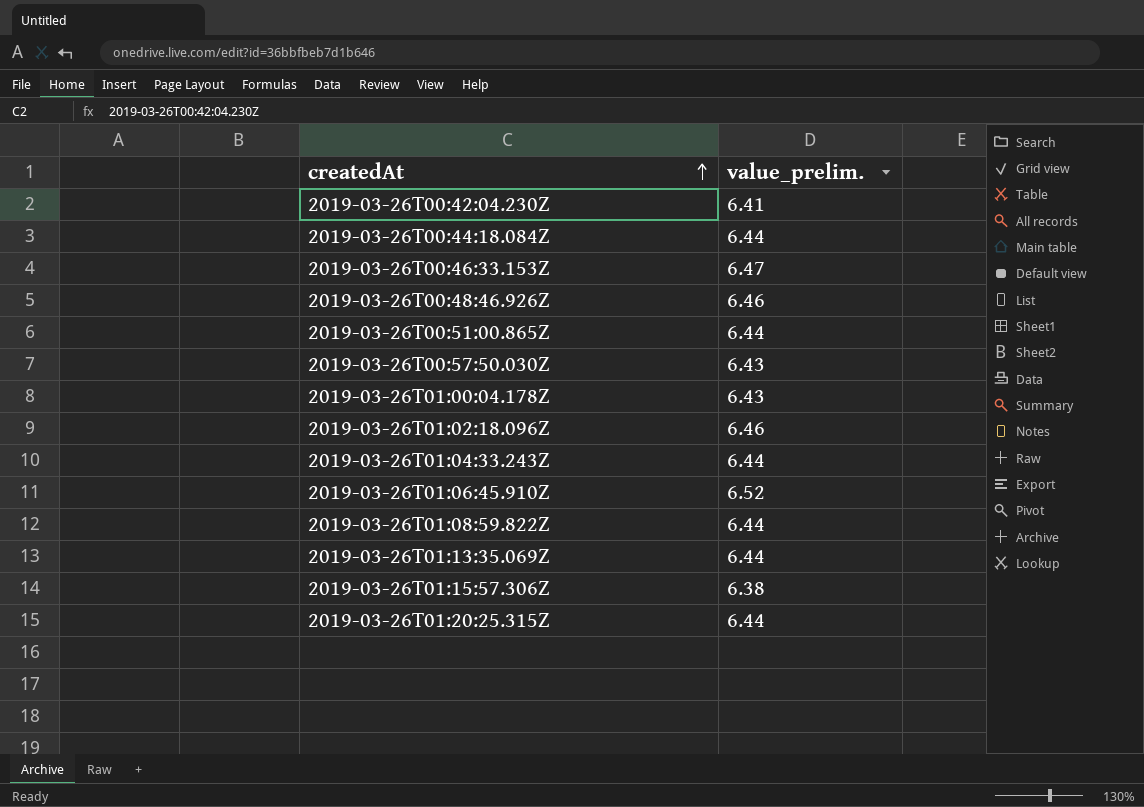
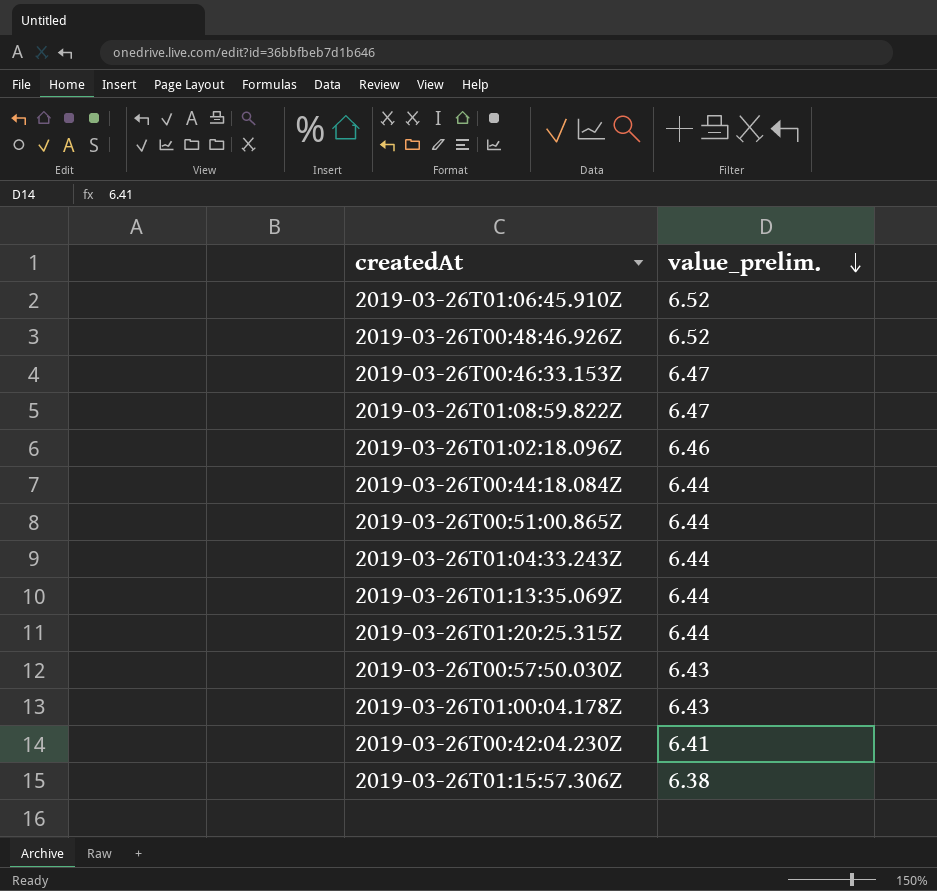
row order: createdAt ascending -> value_prelim. descending
2019-03-26T00:48:46.926Z | value_prelim.: 6.46 -> 6.52
2019-03-26T01:08:59.822Z | value_prelim.: 6.44 -> 6.47

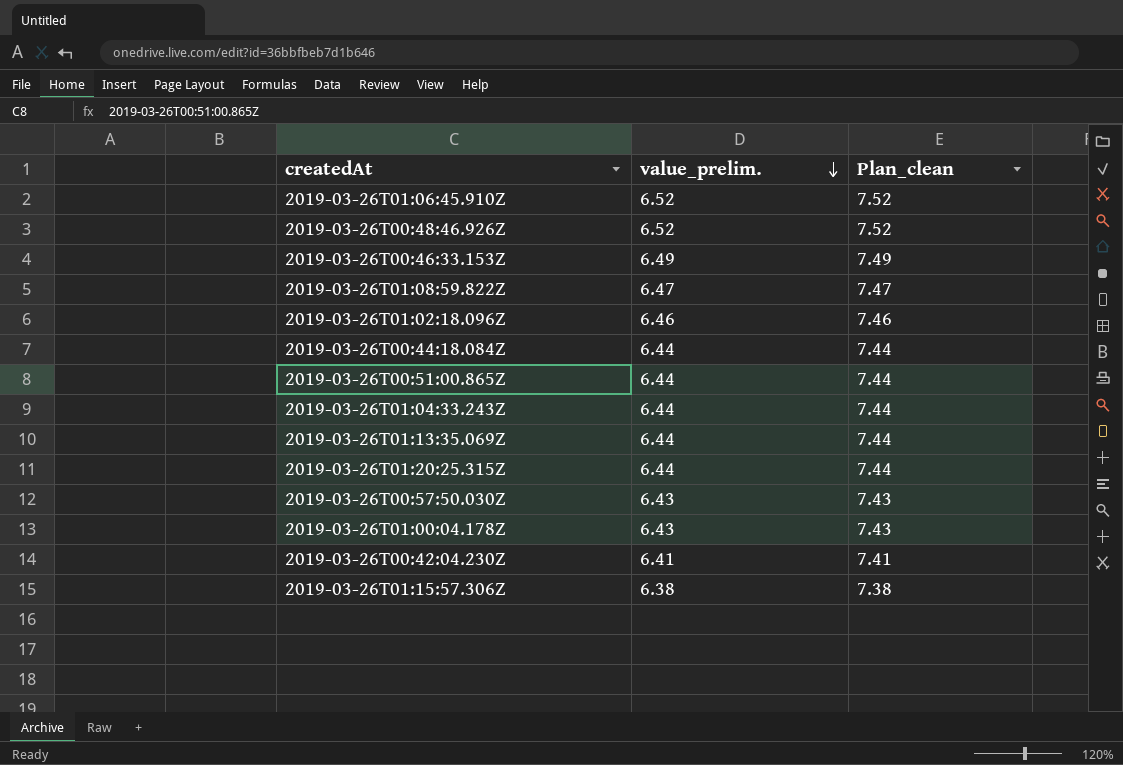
column Plan_clean | formula: none -> [value_prelim.] + 1
2019-03-26T00:46:33.153Z | value_prelim.: 6.47 -> 6.49

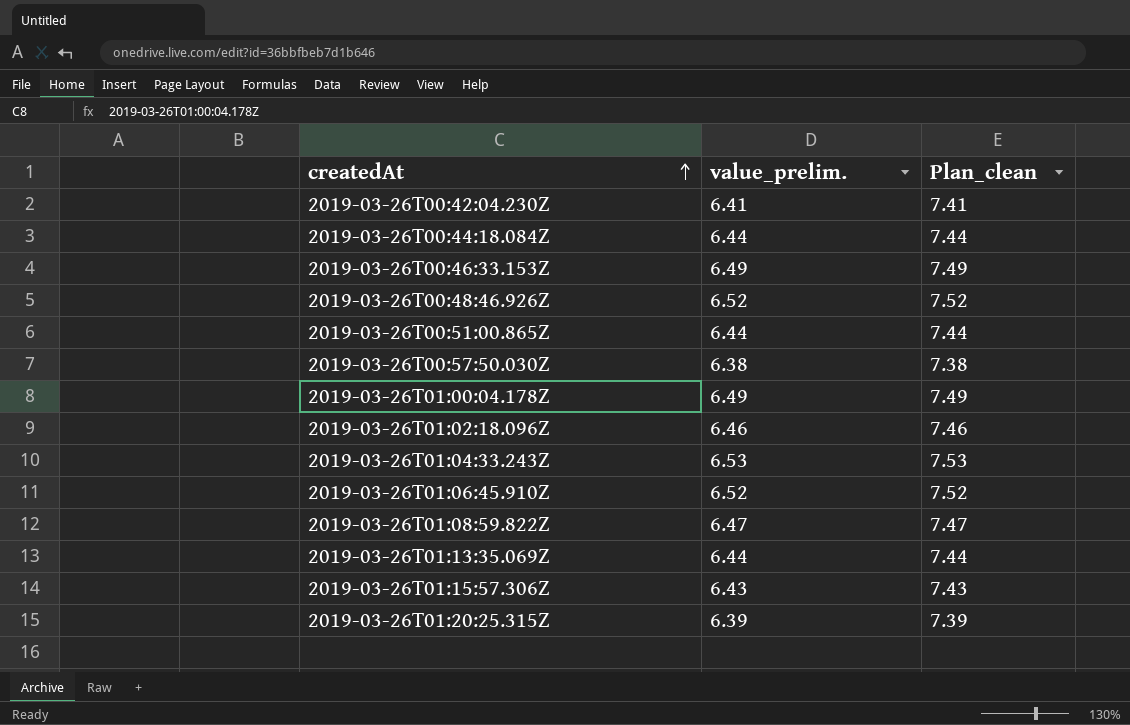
row order: value_prelim. descending -> createdAt ascending
2019-03-26T00:57:50.030Z | value_prelim.: 6.43 -> 6.38
2019-03-26T00:57:50.030Z | Plan_clean: 7.43 -> 7.38
2019-03-26T01:00:04.178Z | value_prelim.: 6.43 -> 6.49
2019-03-26T01:00:04.178Z | Plan_clean: 7.43 -> 7.49
2019-03-26T01:04:33.243Z | value_prelim.: 6.44 -> 6.53
2019-03-26T01:04:33.243Z | Plan_clean: 7.44 -> 7.53
2019-03-26T01:15:57.306Z | value_prelim.: 6.38 -> 6.43
2019-03-26T01:15:57.306Z | Plan_clean: 7.38 -> 7.43
2019-03-26T01:20:25.315Z | value_prelim.: 6.44 -> 6.39
2019-03-26T01:20:25.315Z | Plan_clean: 7.44 -> 7.39

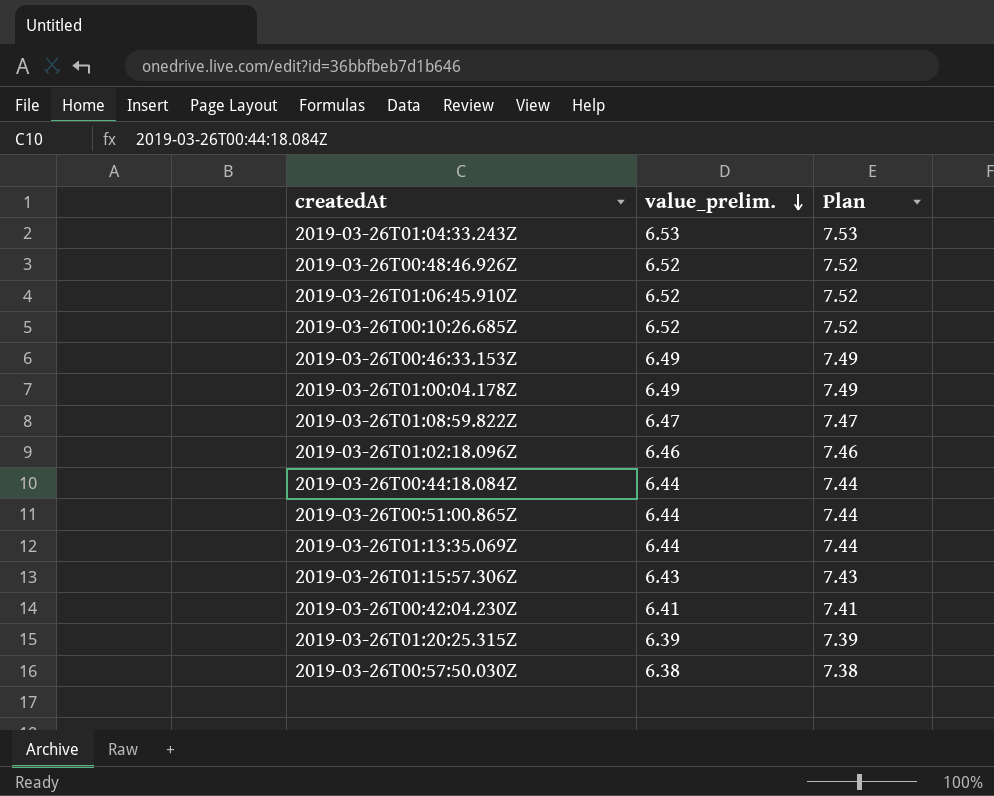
row order: createdAt ascending -> value_prelim. descending
column name: Plan_clean -> Plan
row 2019-03-26T00:10:26.685Z: none -> 6.52 | 7.52

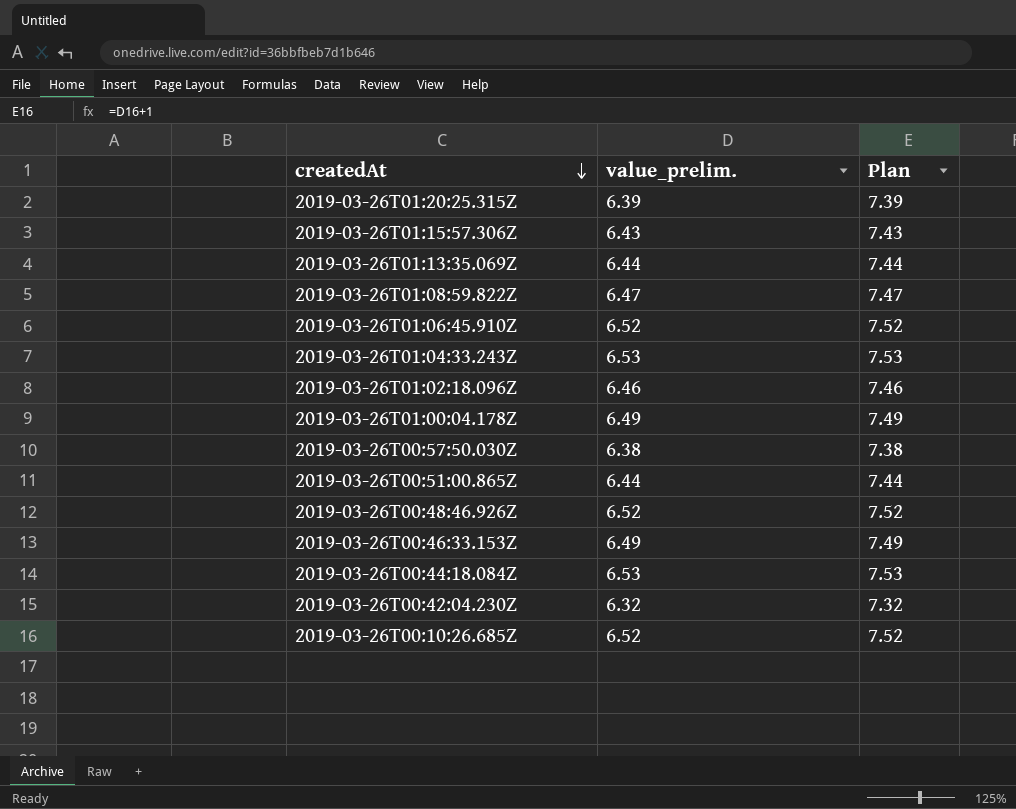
row order: value_prelim. descending -> createdAt descending
2019-03-26T00:44:18.084Z | value_prelim.: 6.44 -> 6.53
2019-03-26T00:44:18.084Z | Plan: 7.44 -> 7.53
2019-03-26T00:42:04.230Z | value_prelim.: 6.41 -> 6.32
2019-03-26T00:42:04.230Z | Plan: 7.41 -> 7.32

